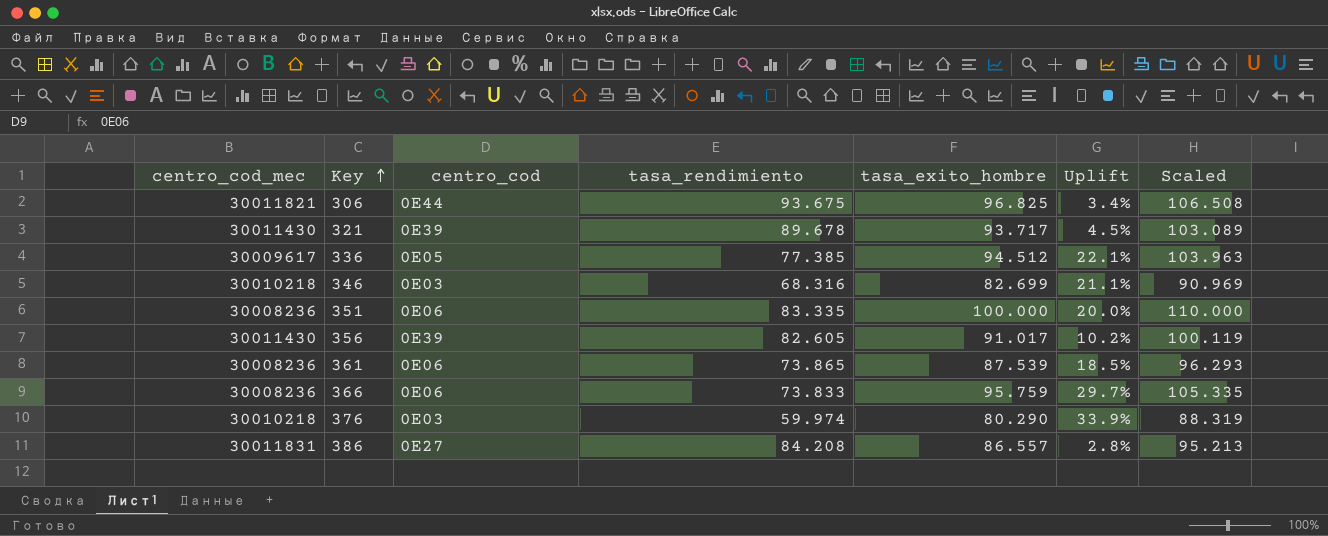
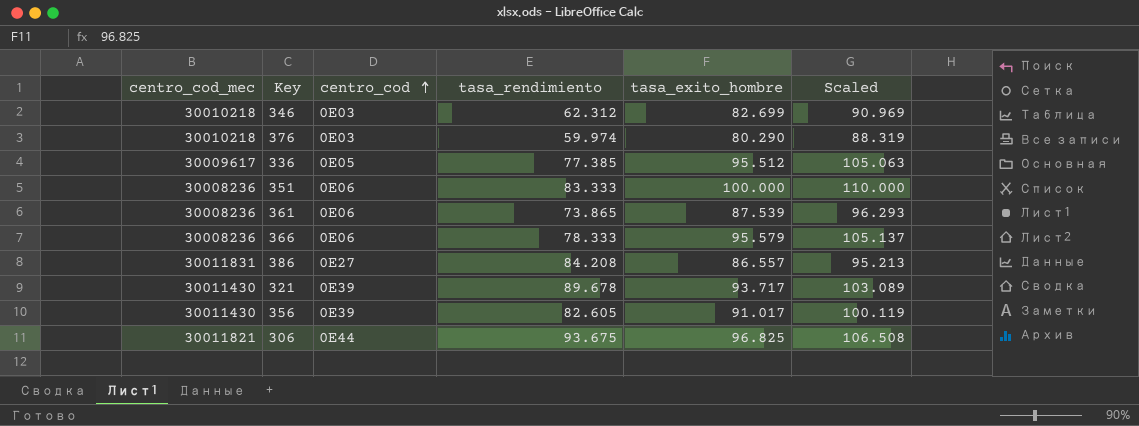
row order: Key ascending -> centro_cod ascending
column Uplift | formula: ([tasa_exito_hombre] - [tasa_rendimiento]) / [tasa_rendimiento] -> none
346 | tasa_rendimiento: 68.316 -> 62.312
336 | tasa_exito_hombre: 94.512 -> 95.512
336 | Scaled: 103.963 -> 105.063
351 | tasa_rendimiento: 83.335 -> 83.333
366 | tasa_rendimiento: 73.833 -> 78.333
366 | tasa_exito_hombre: 95.759 -> 95.579
366 | Scaled: 105.335 -> 105.137

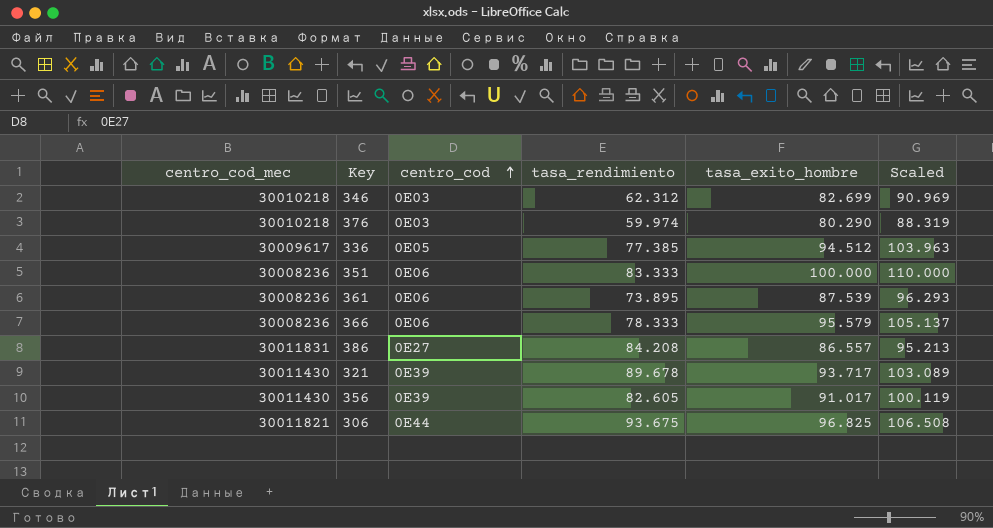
336 | tasa_exito_hombre: 95.512 -> 94.512
336 | Scaled: 105.063 -> 103.963
361 | tasa_rendimiento: 73.865 -> 73.895

